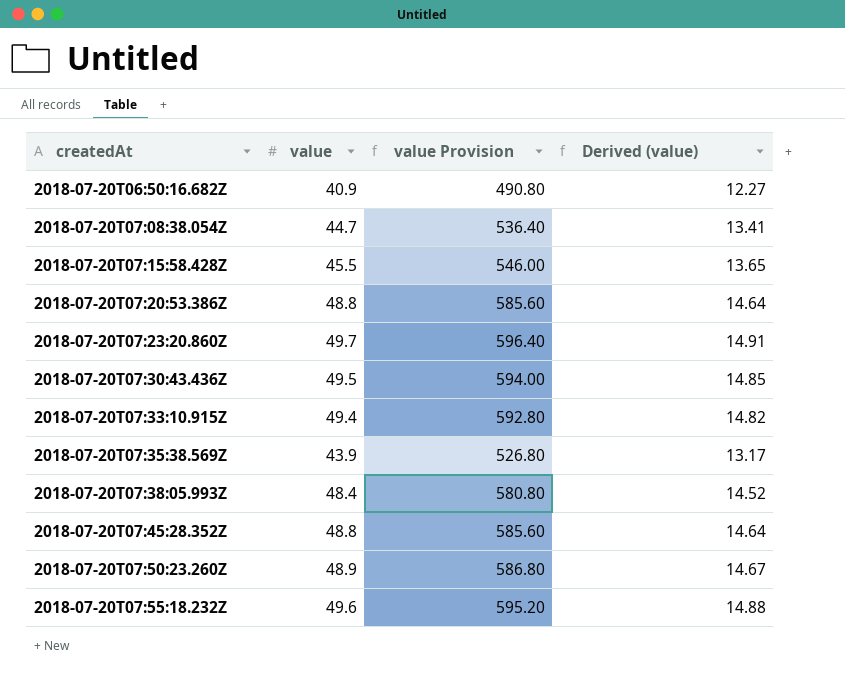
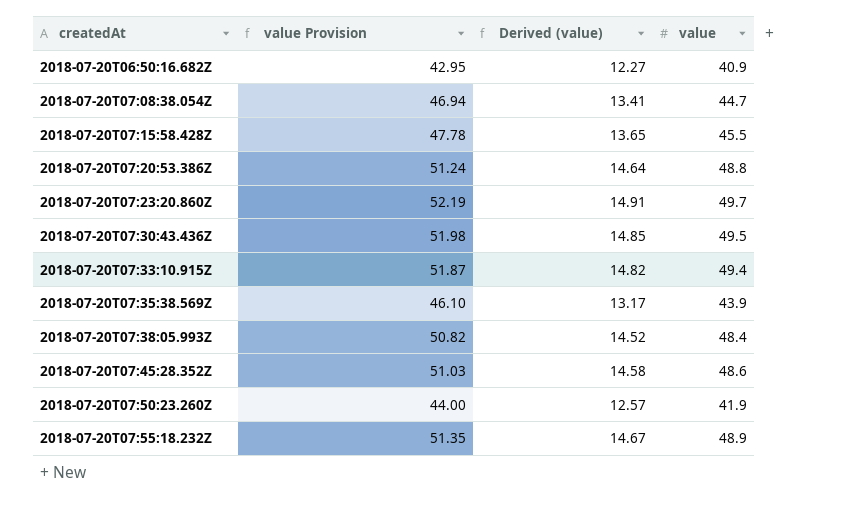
column value Provision | formula: [value] * 12 -> [value] * 1.05
column value | position: 2 -> 4
2018-07-20T07:45:28.352Z | Derived (value): 14.64 -> 14.58
2018-07-20T07:45:28.352Z | value: 48.8 -> 48.6
2018-07-20T07:50:23.260Z | Derived (value): 14.67 -> 12.57
2018-07-20T07:50:23.260Z | value: 48.9 -> 41.9
2018-07-20T07:55:18.232Z | Derived (value): 14.88 -> 14.67
2018-07-20T07:55:18.232Z | value: 49.6 -> 48.9

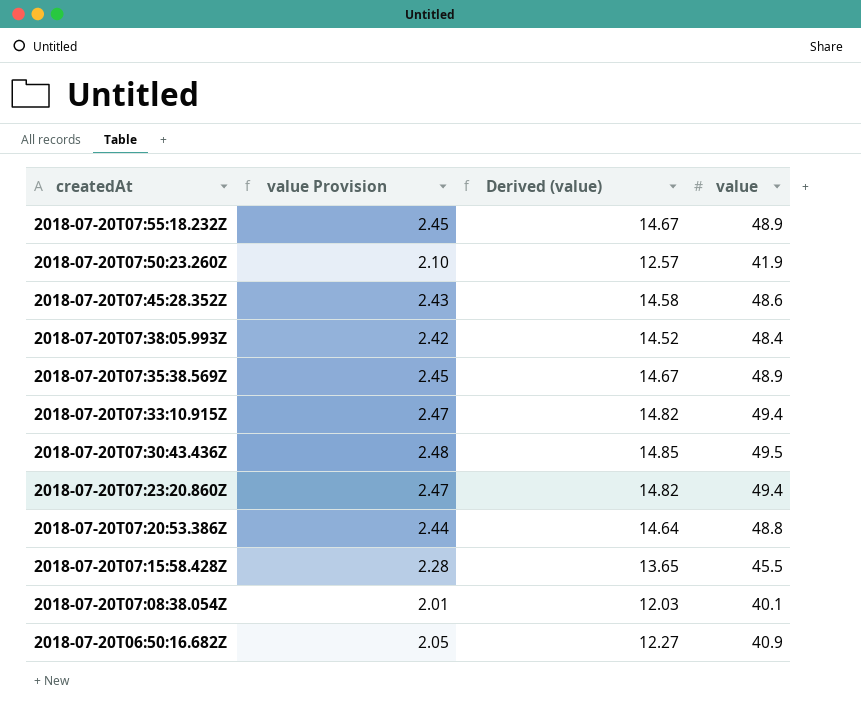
row order: createdAt ascending -> createdAt descending
column value Provision | formula: [value] * 1.05 -> [value] * 0.05
2018-07-20T07:35:38.569Z | Derived (value): 13.17 -> 14.67
2018-07-20T07:35:38.569Z | value: 43.9 -> 48.9
2018-07-20T07:23:20.860Z | Derived (value): 14.91 -> 14.82
2018-07-20T07:23:20.860Z | value: 49.7 -> 49.4
2018-07-20T07:08:38.054Z | Derived (value): 13.41 -> 12.03
2018-07-20T07:08:38.054Z | value: 44.7 -> 40.1

